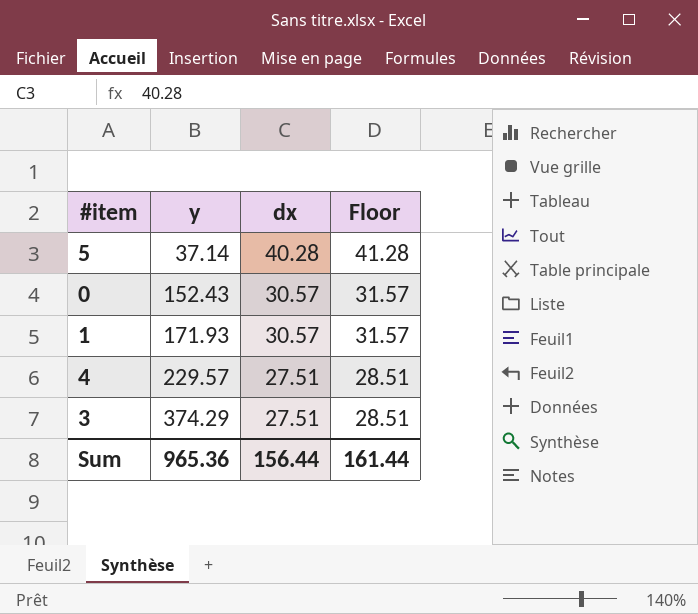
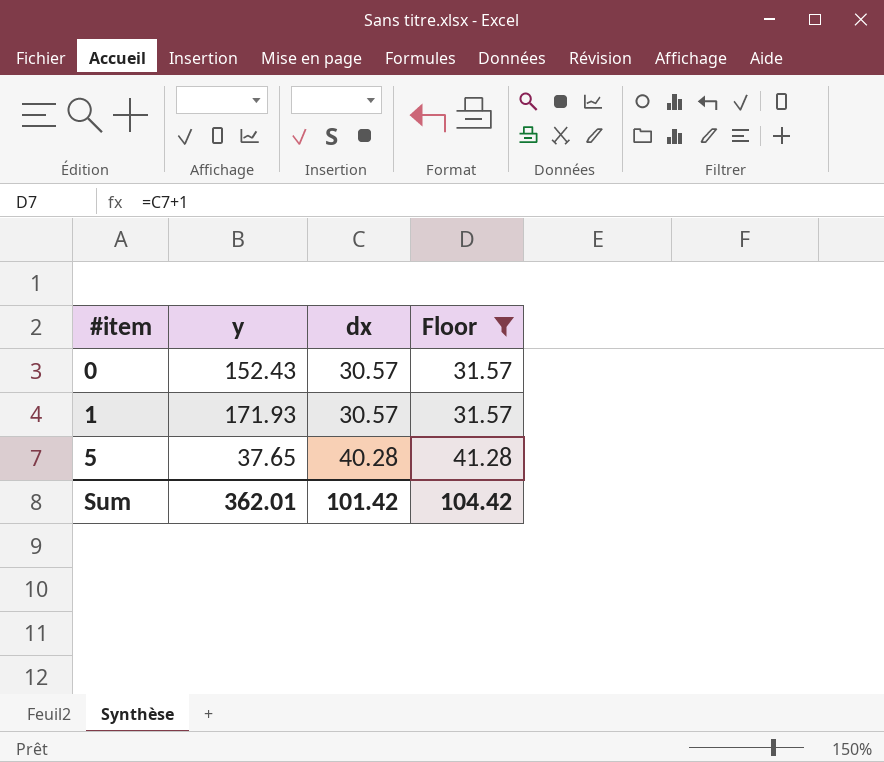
filter: none -> Floor != 28.51
row order: y ascending -> #item ascending
5 | y: 37.14 -> 37.65
Sum | y: 965.36 -> 362.01
Sum | dx: 156.44 -> 101.42
Sum | Floor: 161.44 -> 104.42

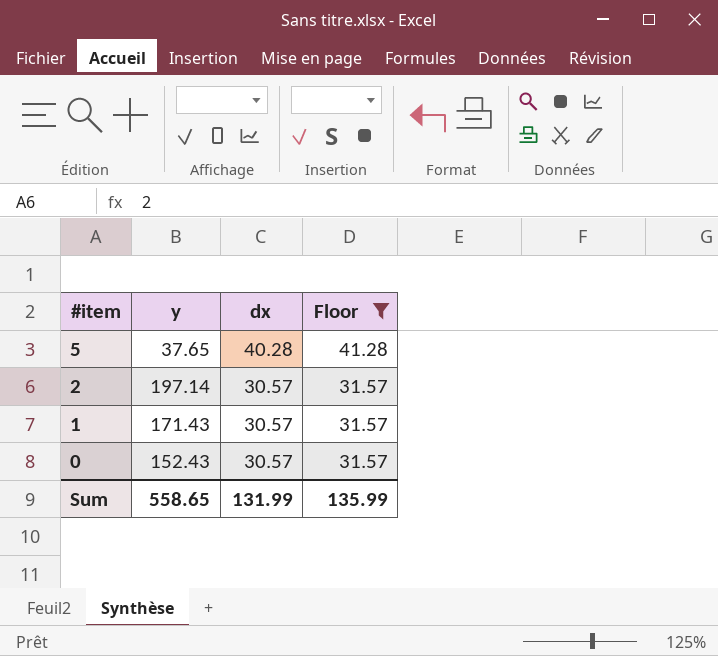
row order: #item ascending -> #item descending
row 2: none -> 197.14 | 30.57 | 31.57
1 | y: 171.93 -> 171.43
Sum | y: 362.01 -> 558.65
Sum | dx: 101.42 -> 131.99
Sum | Floor: 104.42 -> 135.99

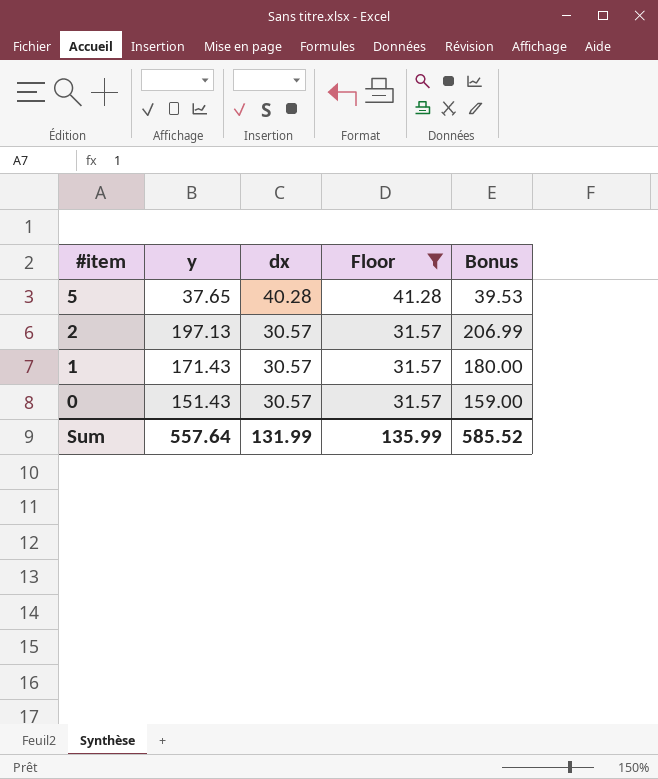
column Bonus | formula: none -> [y] * 1.05
2 | y: 197.14 -> 197.13
0 | y: 152.43 -> 151.43
Sum | y: 558.65 -> 557.64

